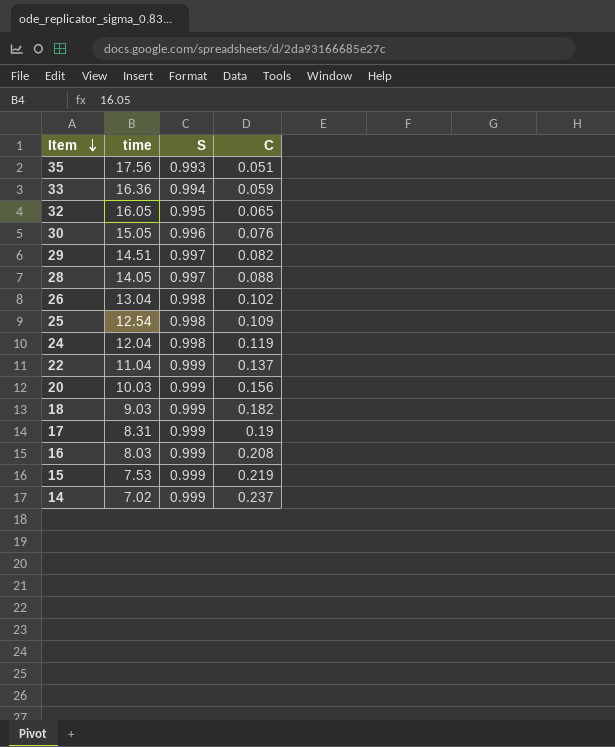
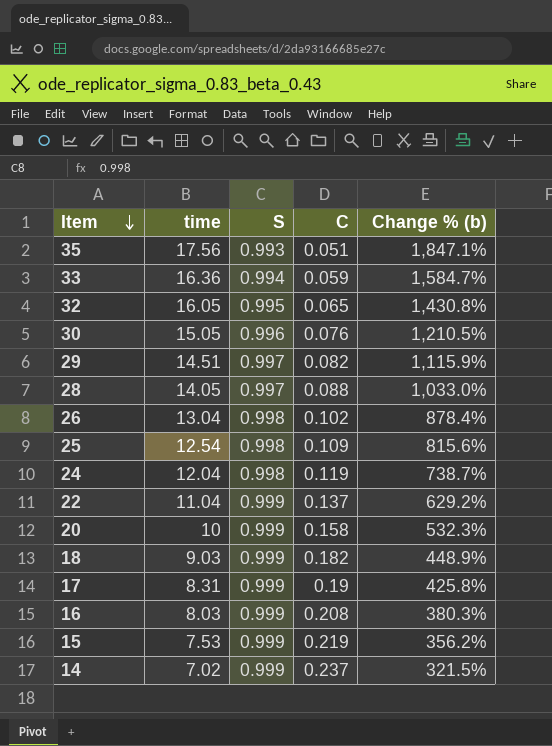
column Change % (b) | formula: none -> ([S] - [C]) / [C]
20 | time: 10.03 -> 10
20 | C: 0.156 -> 0.158

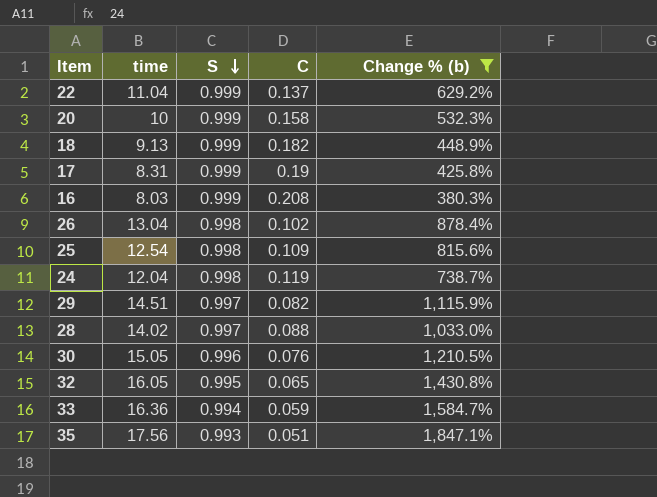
filter: none -> Change % (b) >= 380.3%
row order: Item descending -> S descending
18 | time: 9.03 -> 9.13
28 | time: 14.05 -> 14.02

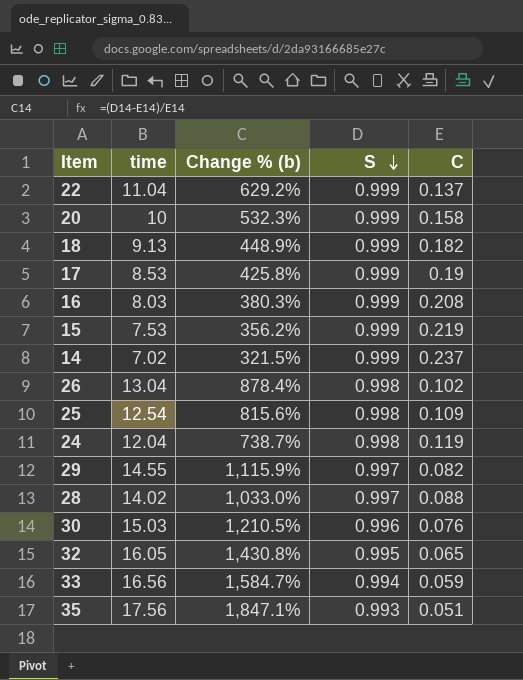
filter: Change % (b) >= 380.3% -> none
column Change % (b) | position: 5 -> 3
17 | time: 8.31 -> 8.53
29 | time: 14.51 -> 14.55
30 | time: 15.05 -> 15.03
33 | time: 16.36 -> 16.56

